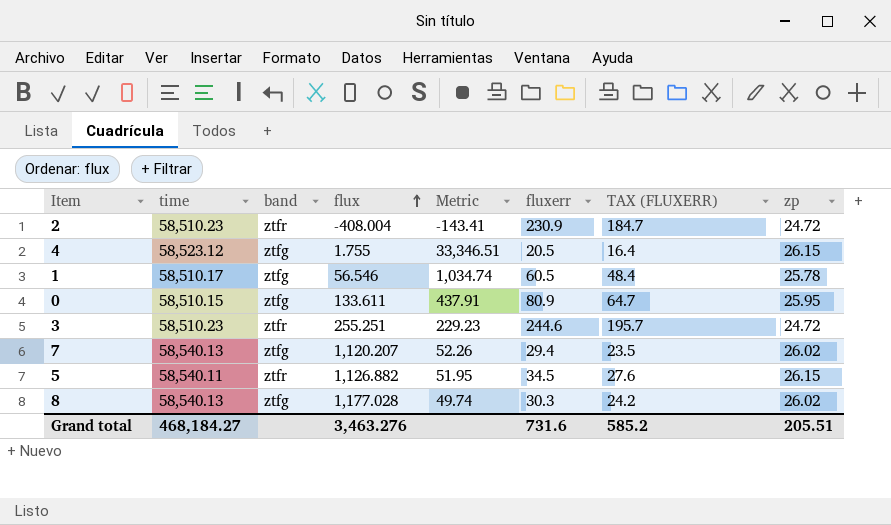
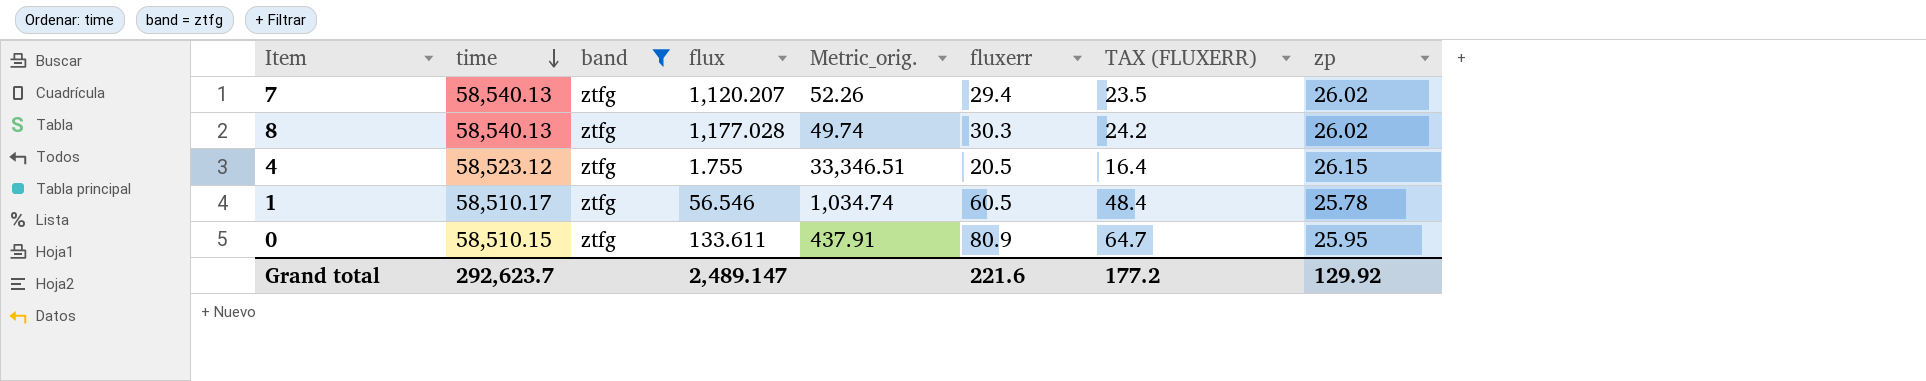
filter: none -> band = ztfg
row order: flux ascending -> time descending
column name: Metric -> Metric_orig.
Grand total | time: 468,184.27 -> 292,623.7
Grand total | flux: 3,463.276 -> 2,489.147
Grand total | fluxerr: 731.6 -> 221.6
Grand total | TAX (FLUXERR): 585.2 -> 177.2
Grand total | zp: 205.51 -> 129.92

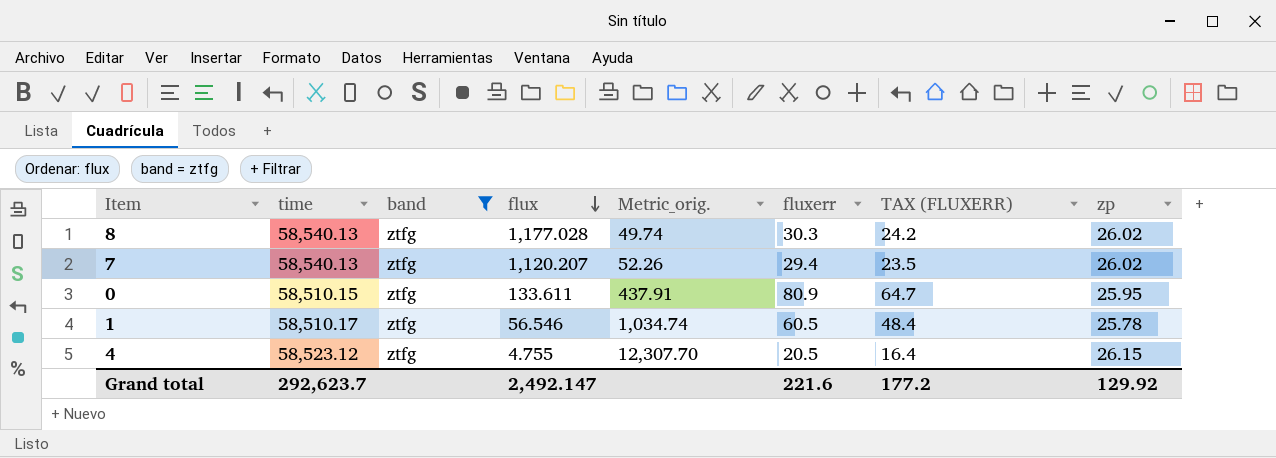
row order: time descending -> flux descending
4 | flux: 1.755 -> 4.755
4 | Metric_orig.: 33,346.51 -> 12,307.70
Grand total | flux: 2,489.147 -> 2,492.147

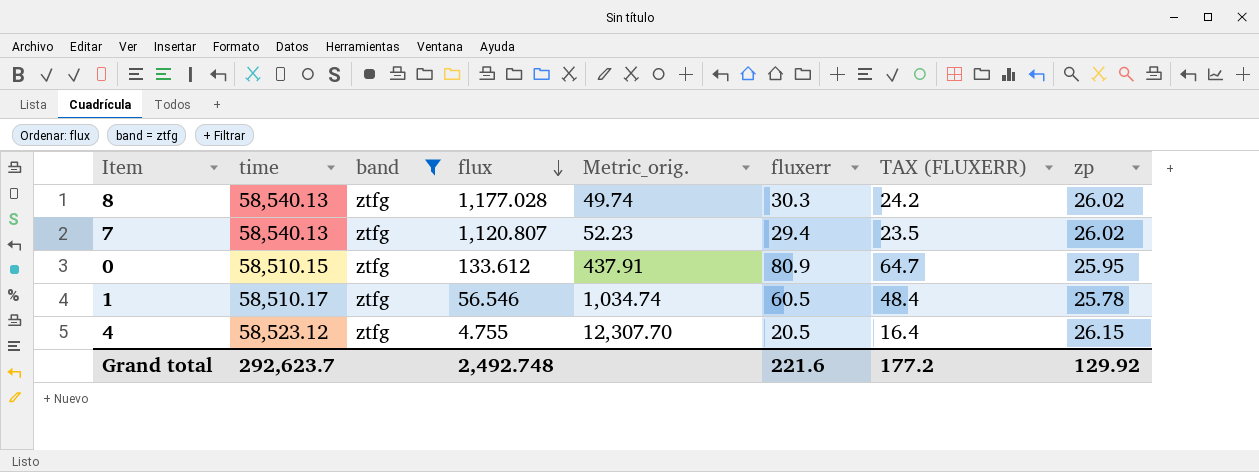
7 | flux: 1,120.207 -> 1,120.807
7 | Metric_orig.: 52.26 -> 52.23
0 | flux: 133.611 -> 133.612
Grand total | flux: 2,492.147 -> 2,492.748

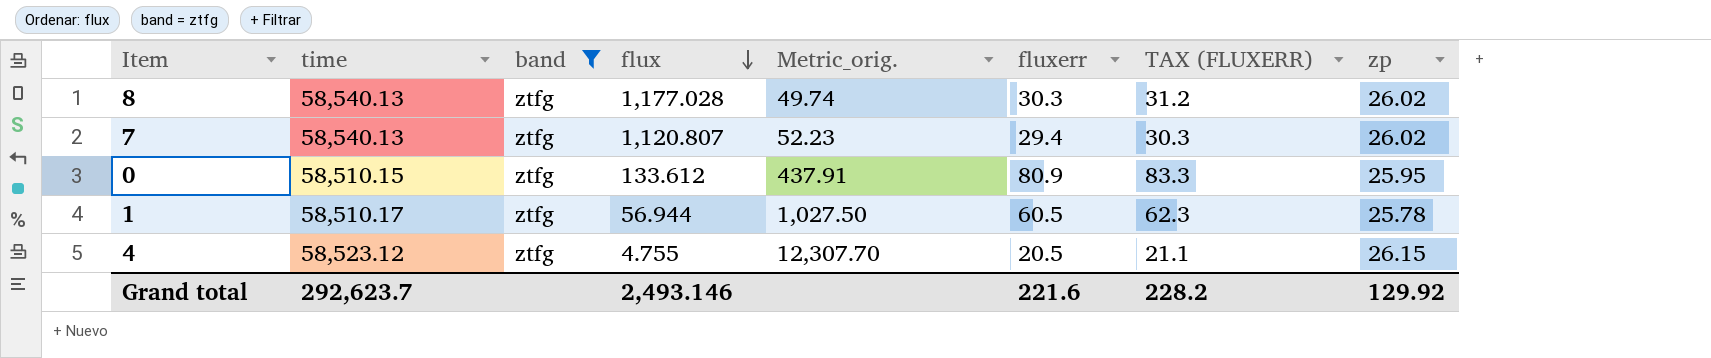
column TAX (FLUXERR) | formula: [fluxerr] * 0.8 -> [fluxerr] * 1.03
1 | flux: 56.546 -> 56.944
1 | Metric_orig.: 1,034.74 -> 1,027.50
Grand total | flux: 2,492.748 -> 2,493.146
Grand total | TAX (FLUXERR): 177.2 -> 228.2

